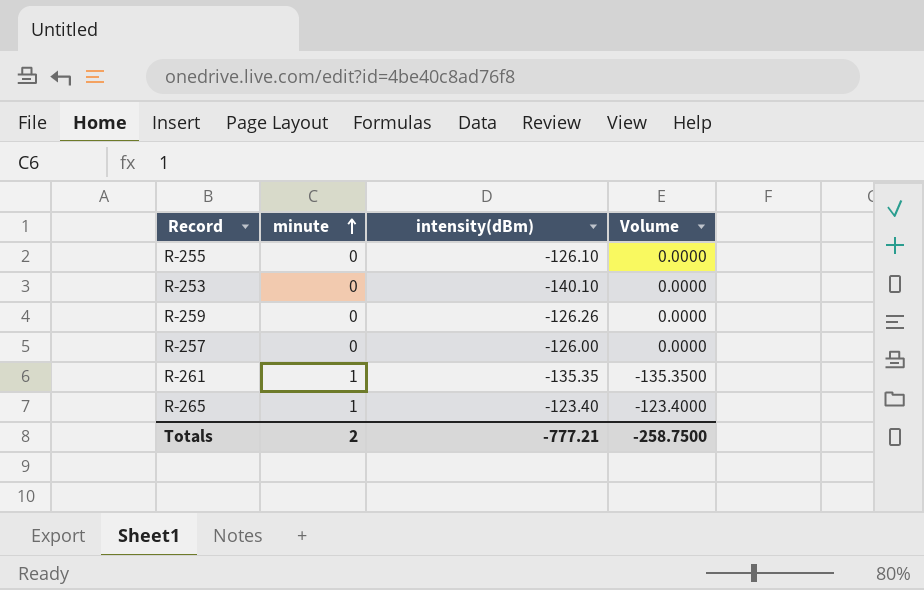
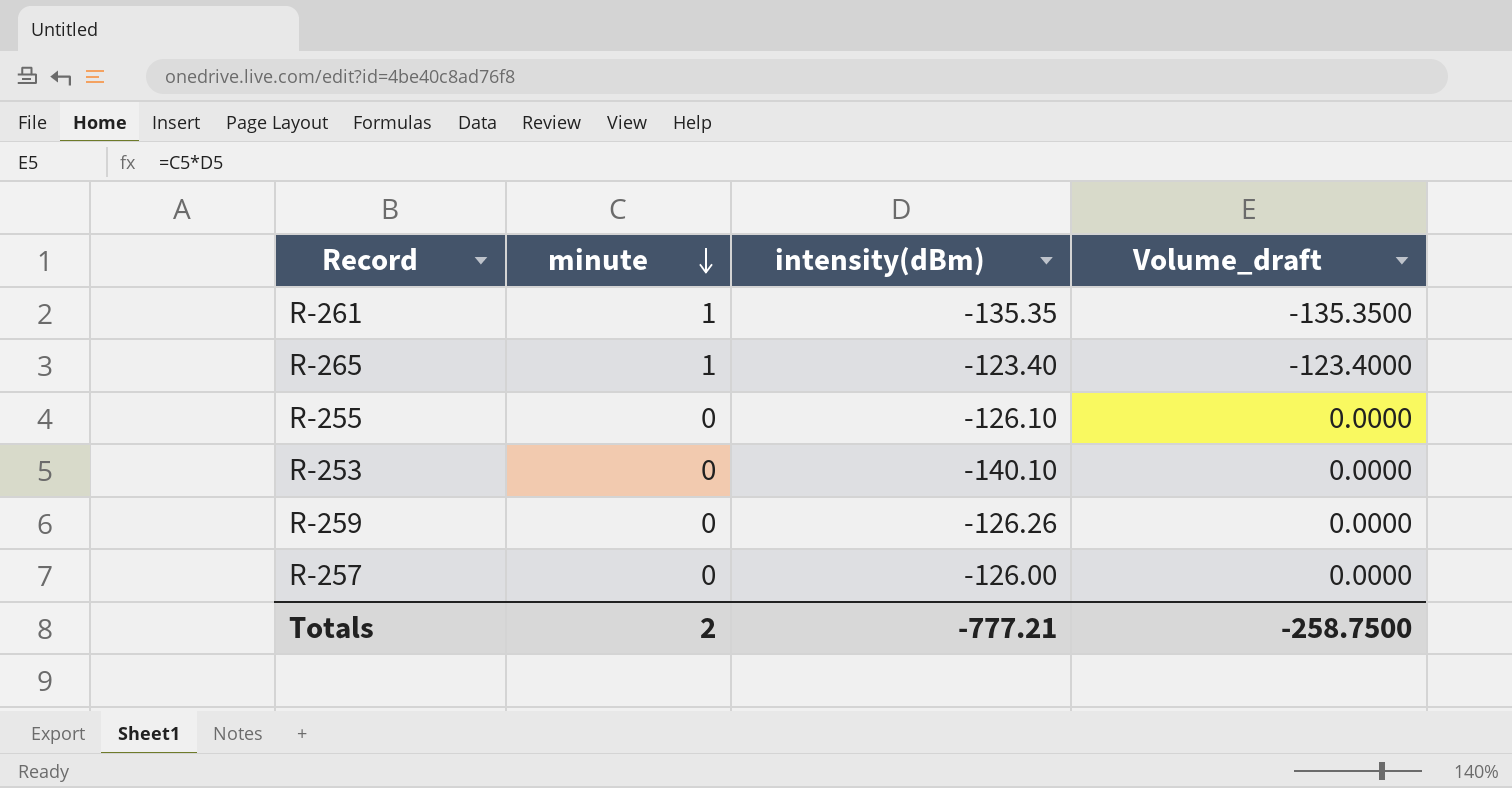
row order: minute ascending -> minute descending
column name: Volume -> Volume_draft

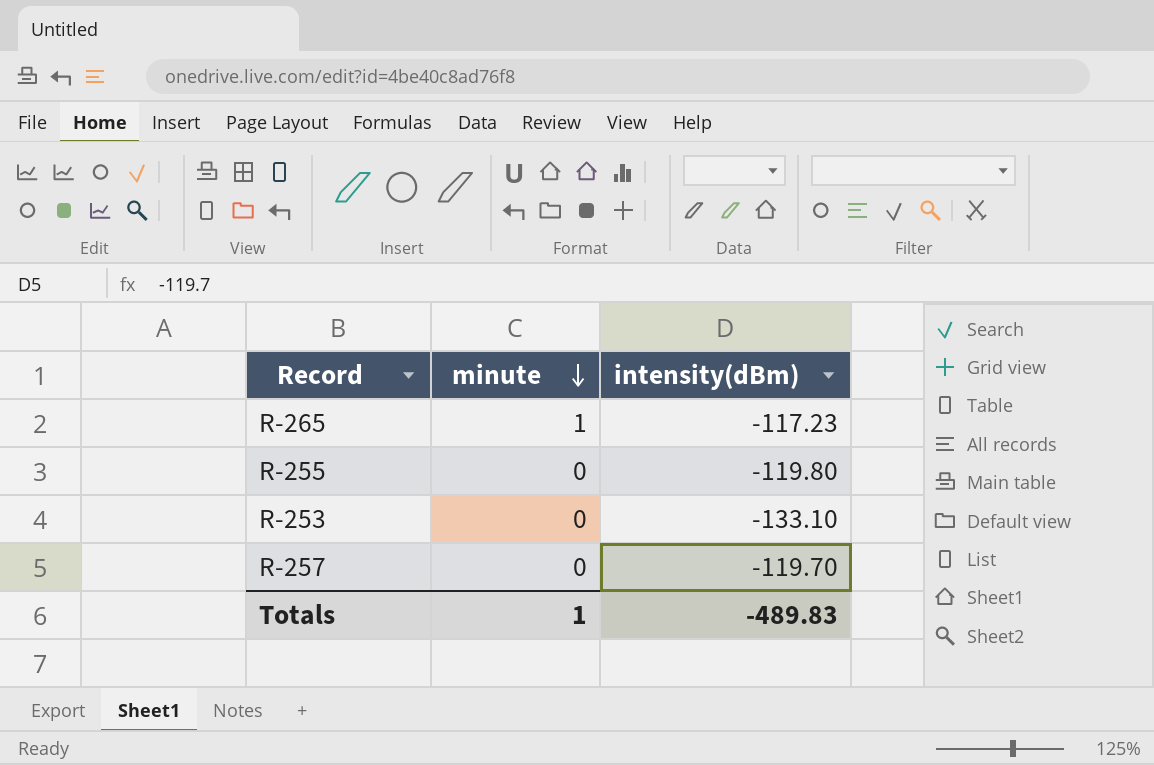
column Volume_draft | formula: [minute] * [intensity(dBm)] -> none
row R-261: 1 | -135.35 | -135.3500 -> none
row R-259: 0 | -126.26 | 0.0000 -> none
R-265 | intensity(dBm): -123.40 -> -117.23
R-255 | intensity(dBm): -126.10 -> -119.80
R-253 | intensity(dBm): -140.10 -> -133.10
R-257 | intensity(dBm): -126.00 -> -119.70
Totals | minute: 2 -> 1
Totals | intensity(dBm): -777.21 -> -489.83

